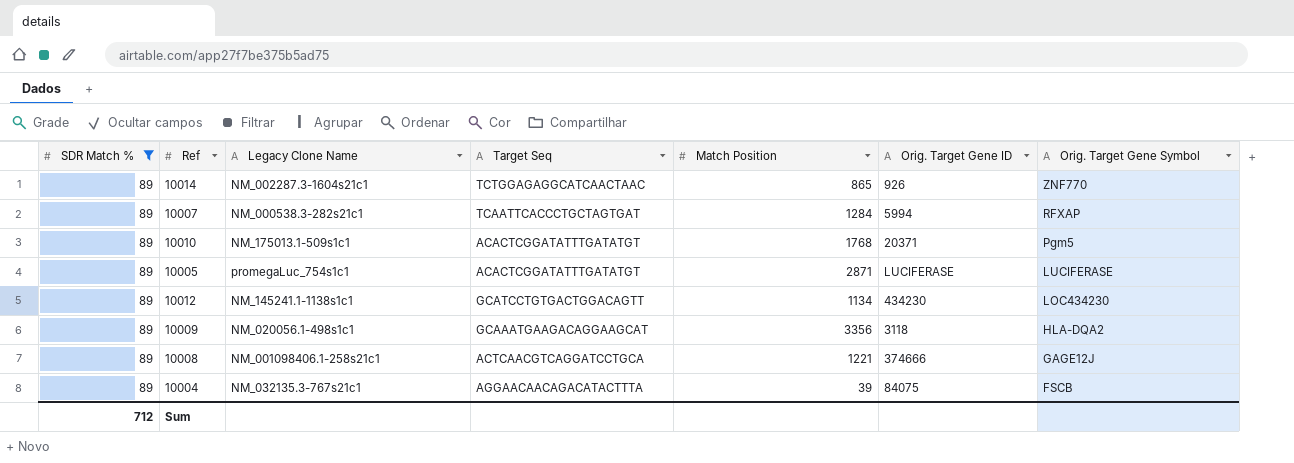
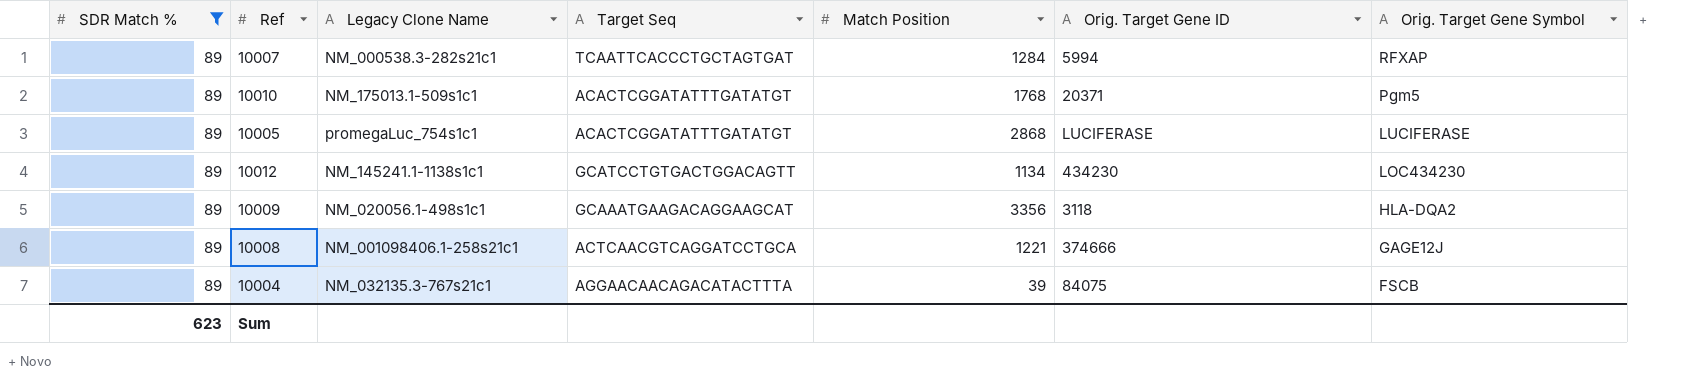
row 10014: 89 | NM_002287.3-1604s21c1 | TCTGGAGAGGCATCAACTAAC | 865 | 926 | ZNF770 -> none
10005 | Match Position: 2871 -> 2868
Sum | SDR Match %: 712 -> 623

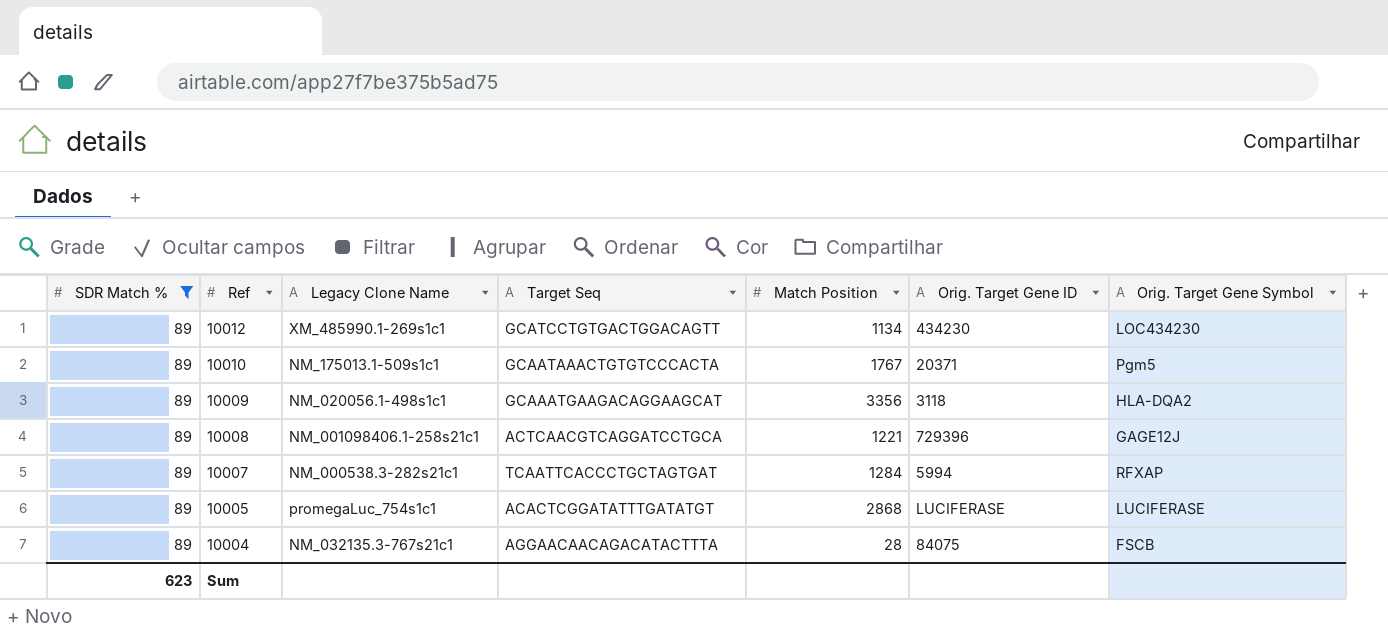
row order: Orig. Target Gene Symbol descending -> Ref descending
10012 | Legacy Clone Name: NM_145241.1-1138s1c1 -> XM_485990.1-269s1c1
10010 | Target Seq: ACACTCGGATATTTGATATGT -> GCAATAAACTGTGTCCCACTA
10010 | Match Position: 1768 -> 1767
10008 | Orig. Target Gene ID: 374666 -> 729396
10004 | Match Position: 39 -> 28

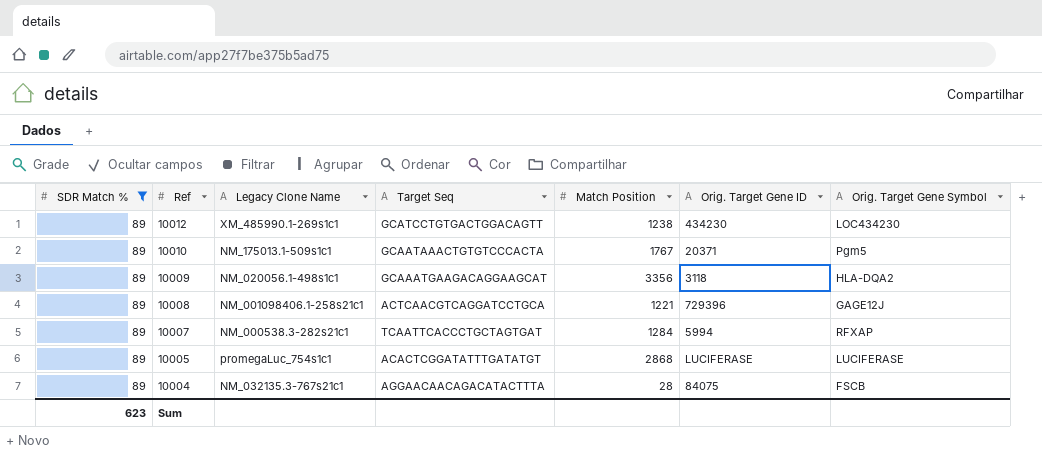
10012 | Match Position: 1134 -> 1238

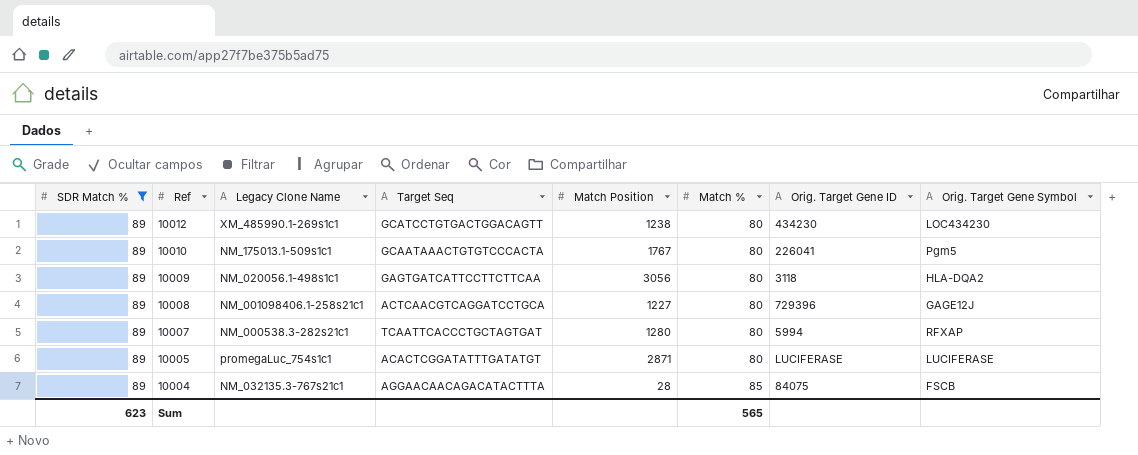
column Match % | position: none -> 6
10010 | Orig. Target Gene ID: 20371 -> 226041
10009 | Target Seq: GCAAATGAAGACAGGAAGCAT -> GAGTGATCATTCCTTCTTCAA
10009 | Match Position: 3356 -> 3056
10008 | Match Position: 1221 -> 1227
10007 | Match Position: 1284 -> 1280
10005 | Match Position: 2868 -> 2871

